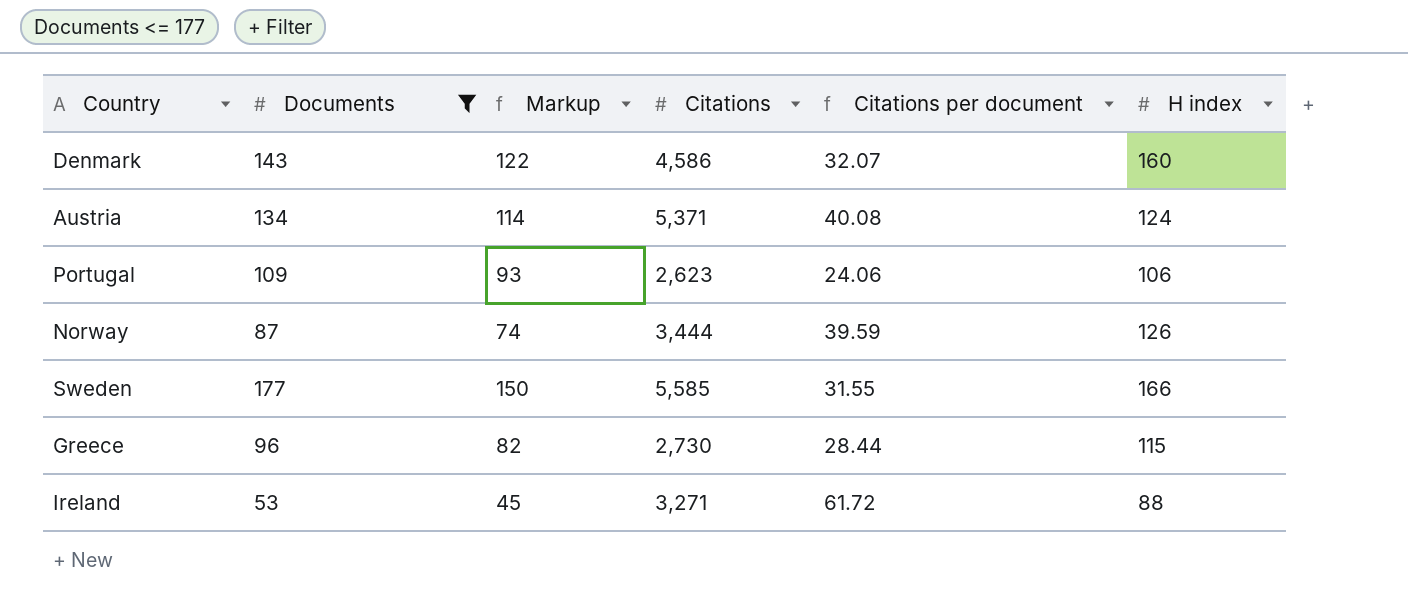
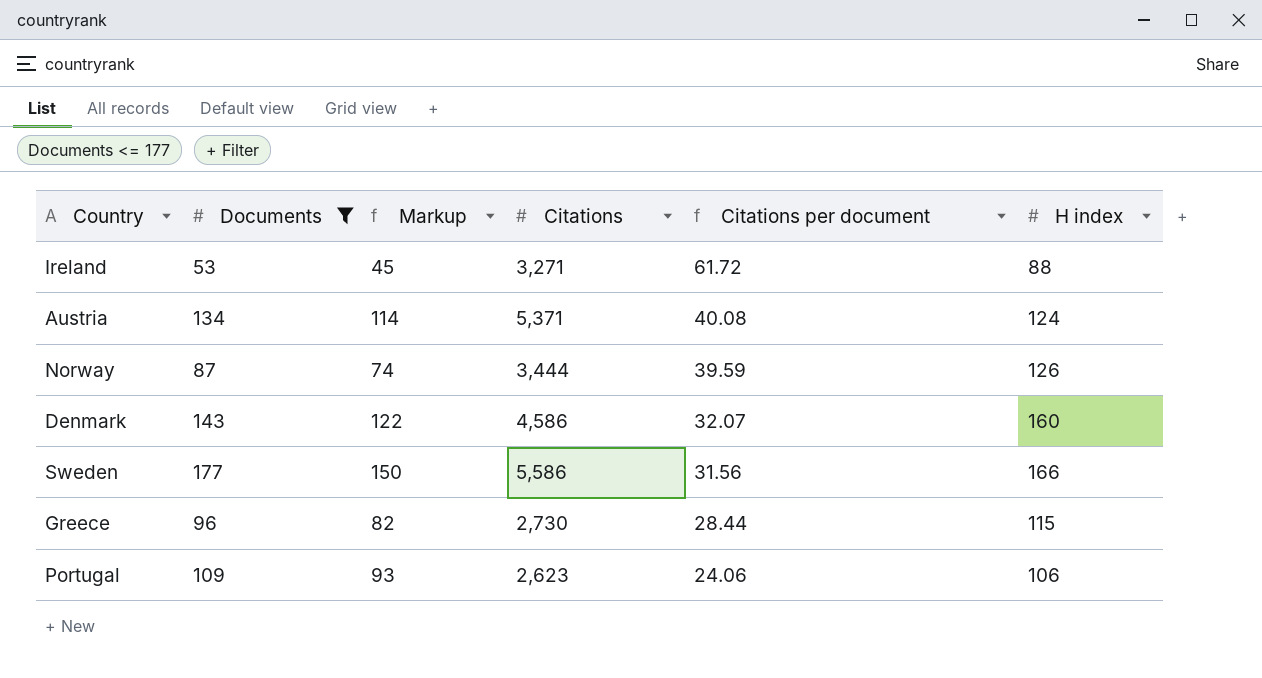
row order: none -> Citations per document descending
Sweden | Citations: 5,585 -> 5,586
Sweden | Citations per document: 31.55 -> 31.56

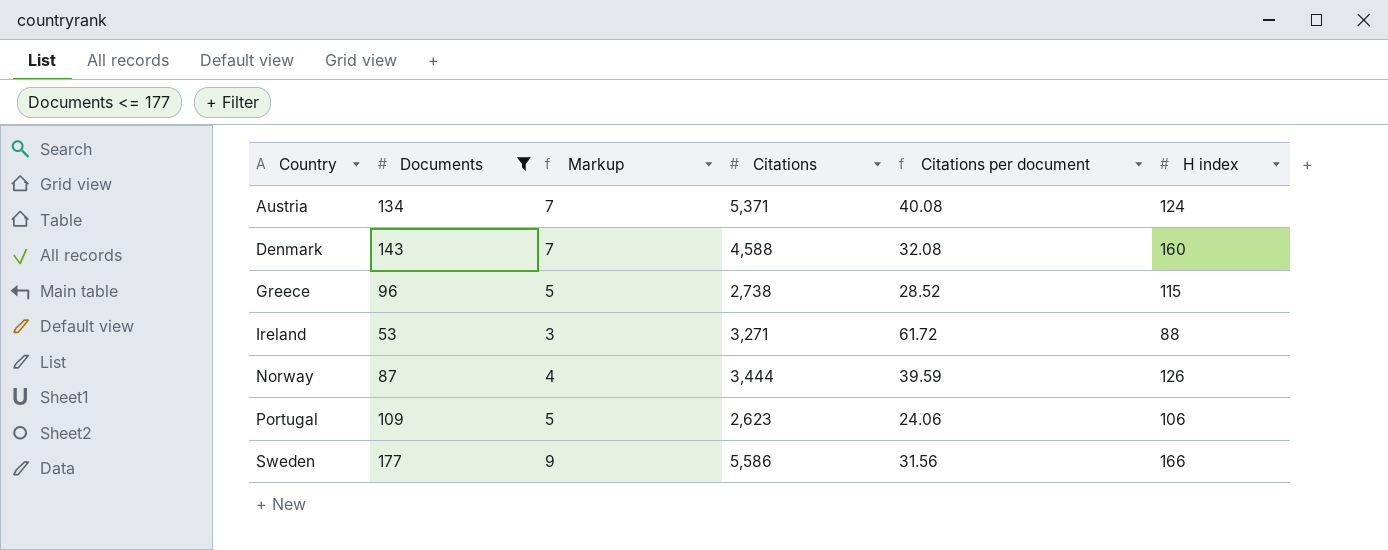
row order: Citations per document descending -> Country ascending
column Markup | formula: [Documents] * 0.85 -> [Documents] * 0.05
Denmark | Citations: 4,586 -> 4,588
Denmark | Citations per document: 32.07 -> 32.08
Greece | Citations: 2,730 -> 2,738
Greece | Citations per document: 28.44 -> 28.52

